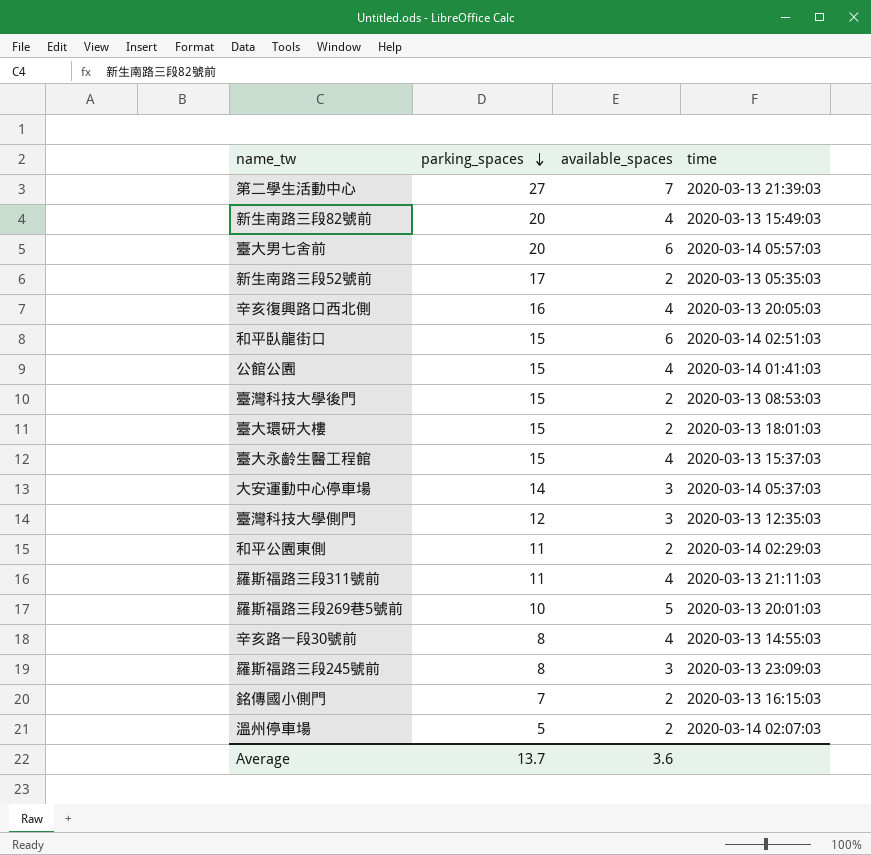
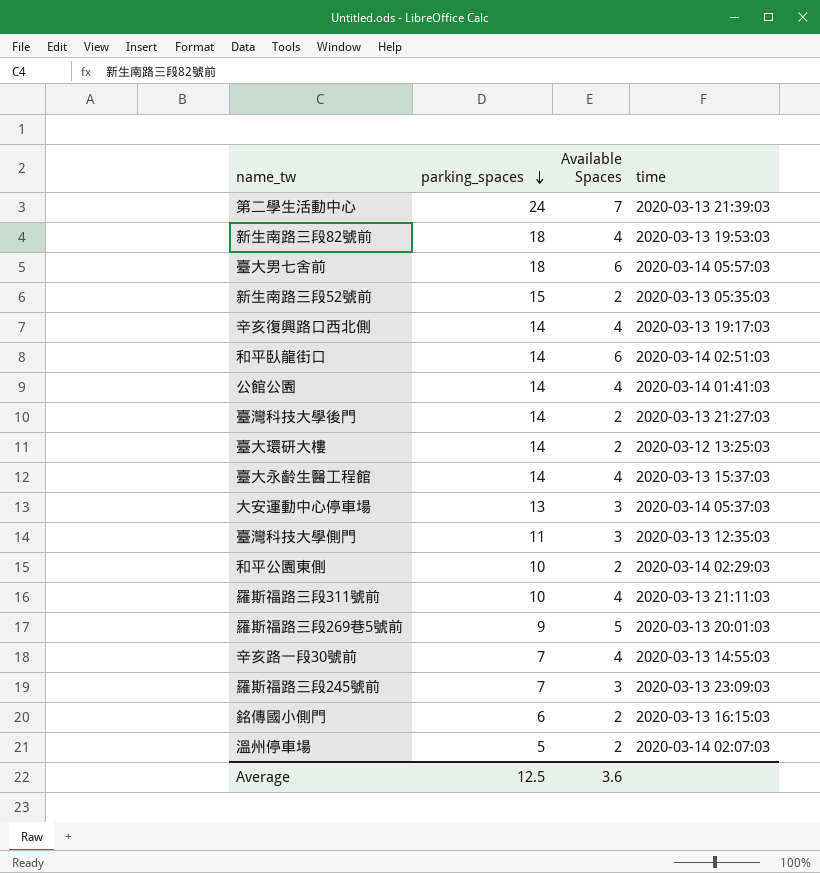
column name: available_spaces -> Available Spaces
第二學生活動中心 | parking_spaces: 27 -> 24
新生南路三段82號前 | parking_spaces: 20 -> 18
新生南路三段82號前 | time: 2020-03-13 15:49:03 -> 2020-03-13 19:53:03
臺大男七舍前 | parking_spaces: 20 -> 18
新生南路三段52號前 | parking_spaces: 17 -> 15
辛亥復興路口西北側 | parking_spaces: 16 -> 14
辛亥復興路口西北側 | time: 2020-03-13 20:05:03 -> 2020-03-13 19:17:03
和平臥龍街口 | parking_spaces: 15 -> 14
公館公園 | parking_spaces: 15 -> 14
臺灣科技大學後門 | parking_spaces: 15 -> 14
臺灣科技大學後門 | time: 2020-03-13 08:53:03 -> 2020-03-13 21:27:03
臺大環研大樓 | parking_spaces: 15 -> 14
臺大環研大樓 | time: 2020-03-13 18:01:03 -> 2020-03-12 13:25:03
臺大永齡生醫工程館 | parking_spaces: 15 -> 14
大安運動中心停車場 | parking_spaces: 14 -> 13
臺灣科技大學側門 | parking_spaces: 12 -> 11
和平公園東側 | parking_spaces: 11 -> 10
羅斯福路三段311號前 | parking_spaces: 11 -> 10
羅斯福路三段269巷5號前 | parking_spaces: 10 -> 9
辛亥路一段30號前 | parking_spaces: 8 -> 7
羅斯福路三段245號前 | parking_spaces: 8 -> 7
銘傳國小側門 | parking_spaces: 7 -> 6
Average | parking_spaces: 13.7 -> 12.5

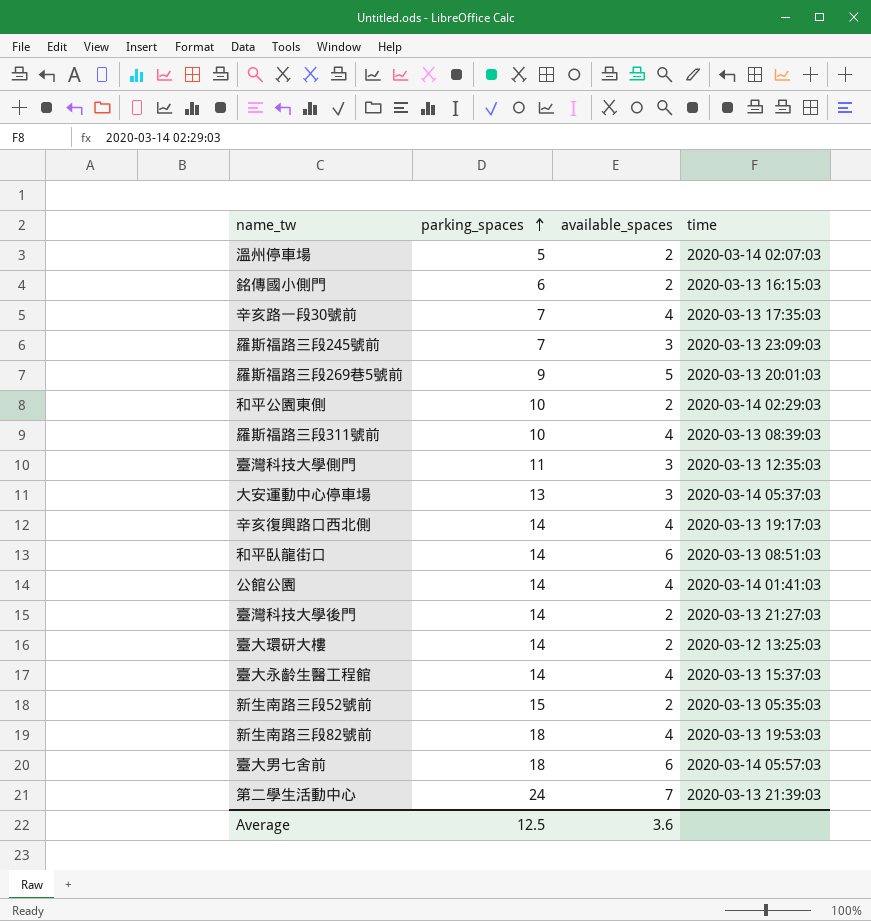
row order: parking_spaces descending -> parking_spaces ascending
column name: Available Spaces -> available_spaces
辛亥路一段30號前 | time: 2020-03-13 14:55:03 -> 2020-03-13 17:35:03
羅斯福路三段311號前 | time: 2020-03-13 21:11:03 -> 2020-03-13 08:39:03
和平臥龍街口 | time: 2020-03-14 02:51:03 -> 2020-03-13 08:51:03

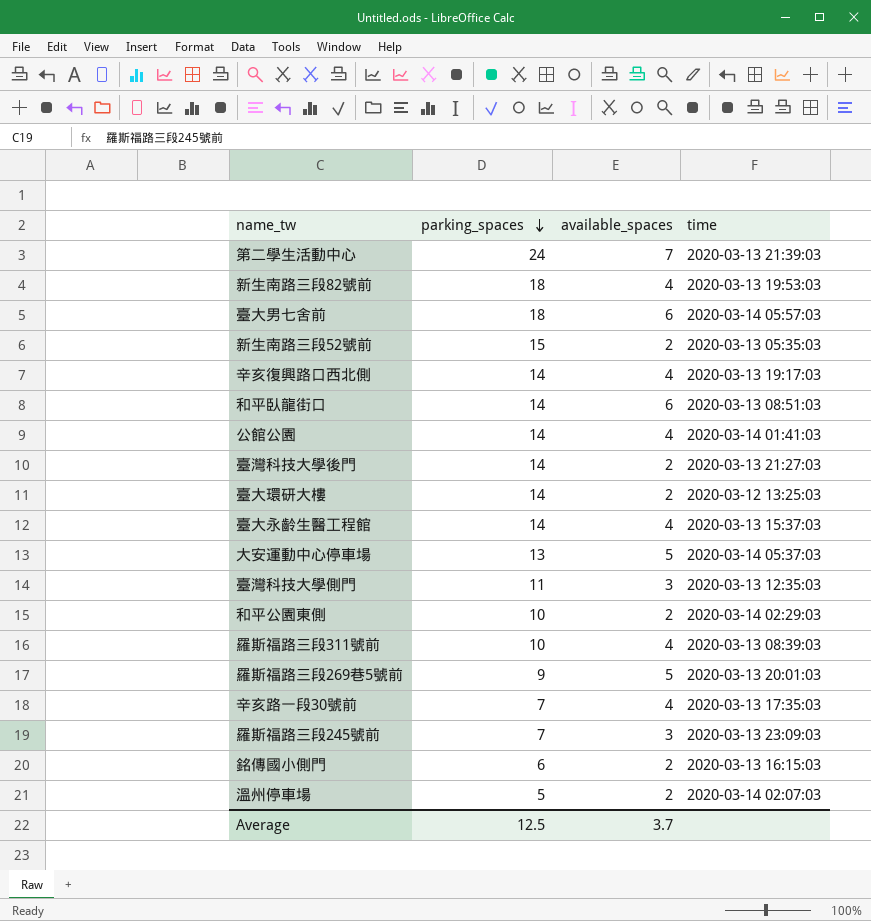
row order: parking_spaces ascending -> parking_spaces descending
大安運動中心停車場 | available_spaces: 3 -> 5
Average | available_spaces: 3.6 -> 3.7

